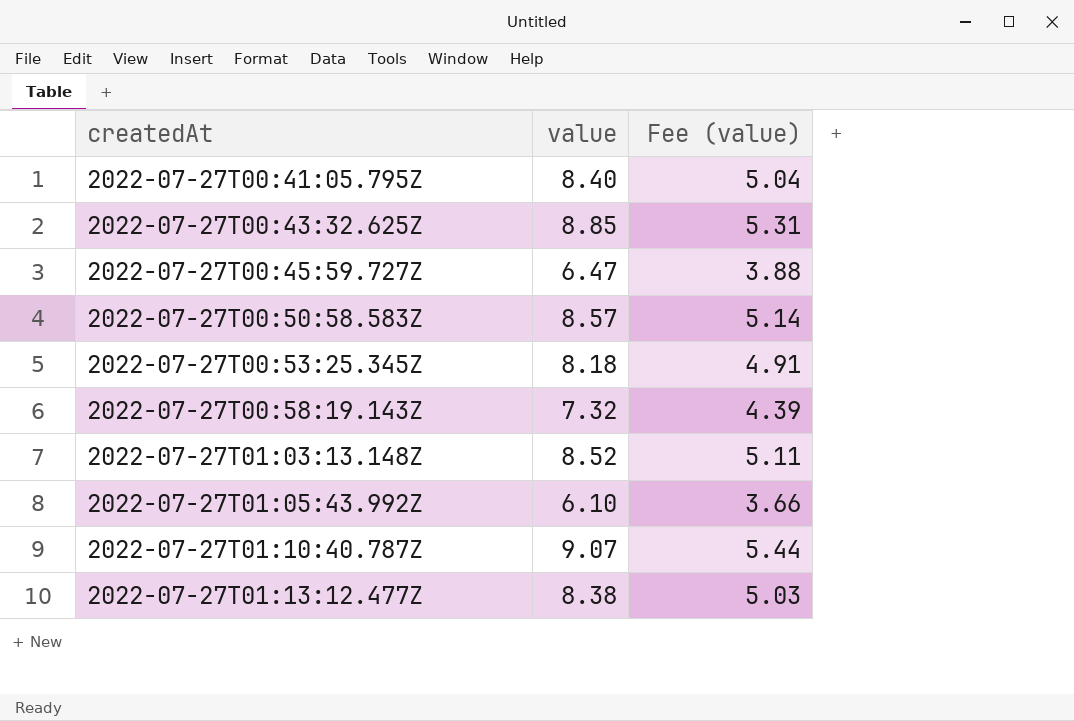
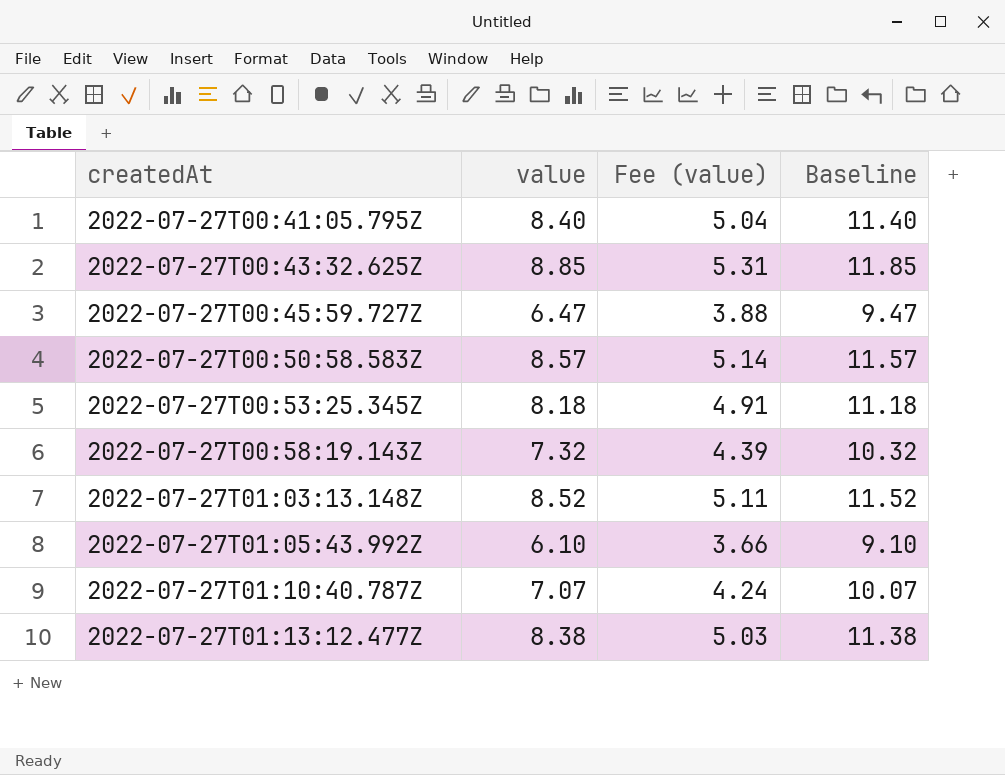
column Baseline | formula: none -> [value] + 3
2022-07-27T01:10:40.787Z | value: 9.07 -> 7.07
2022-07-27T01:10:40.787Z | Fee (value): 5.44 -> 4.24

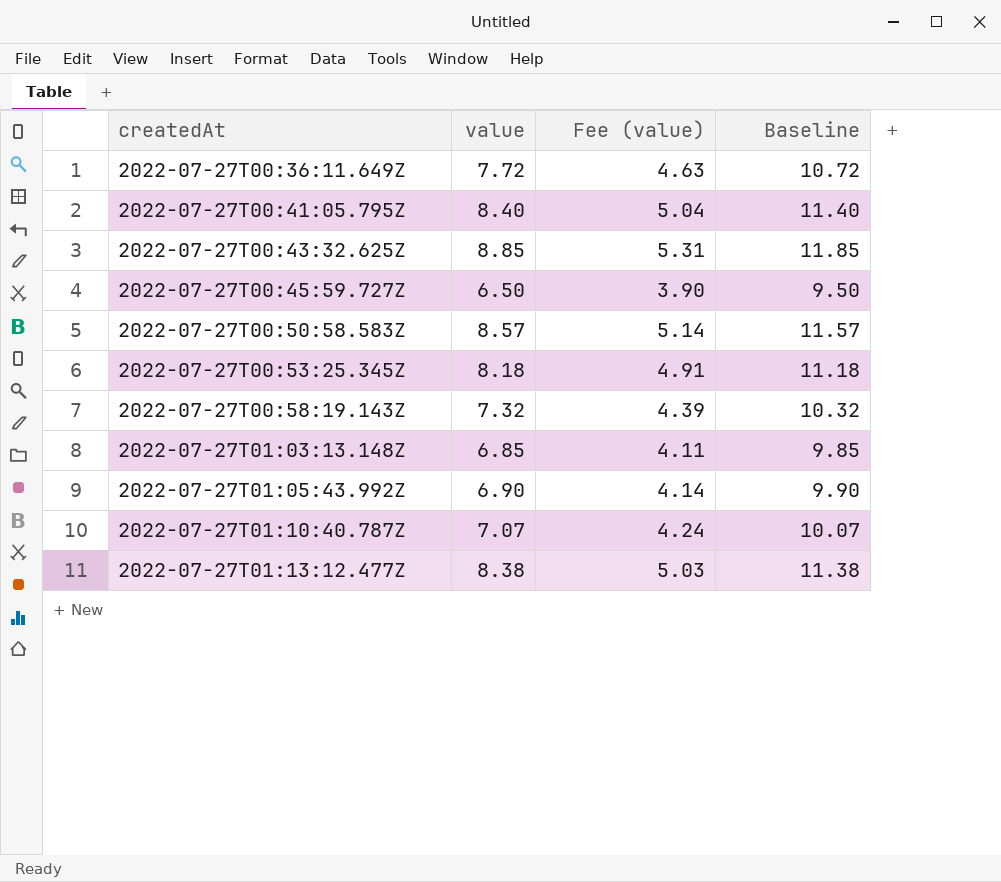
row 2022-07-27T00:36:11.649Z: none -> 7.72 | 4.63 | 10.72
2022-07-27T00:45:59.727Z | value: 6.47 -> 6.50
2022-07-27T00:45:59.727Z | Fee (value): 3.88 -> 3.90
2022-07-27T00:45:59.727Z | Baseline: 9.47 -> 9.50
2022-07-27T01:03:13.148Z | value: 8.52 -> 6.85
2022-07-27T01:03:13.148Z | Fee (value): 5.11 -> 4.11
2022-07-27T01:03:13.148Z | Baseline: 11.52 -> 9.85
2022-07-27T01:05:43.992Z | value: 6.10 -> 6.90
2022-07-27T01:05:43.992Z | Fee (value): 3.66 -> 4.14
2022-07-27T01:05:43.992Z | Baseline: 9.10 -> 9.90

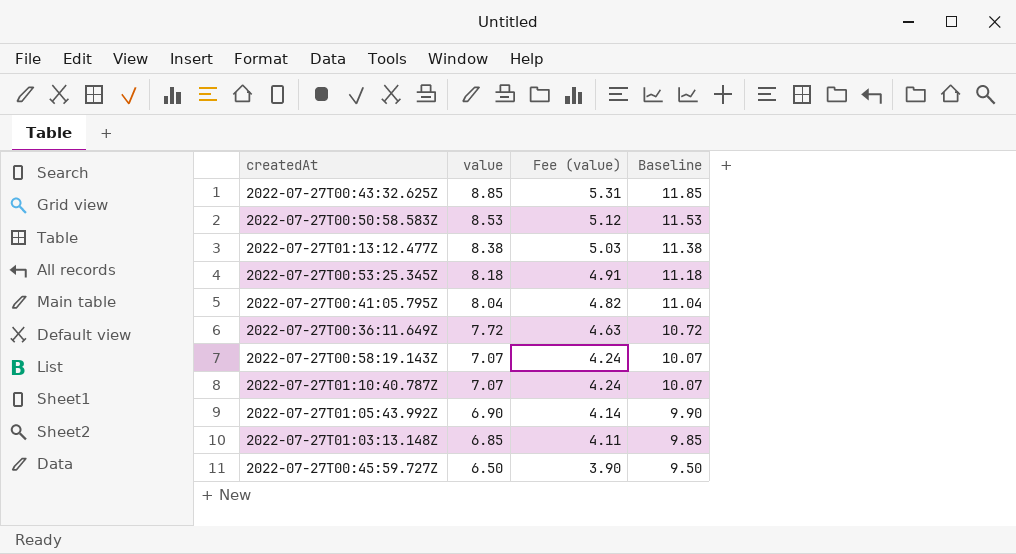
row order: createdAt ascending -> value descending
2022-07-27T00:50:58.583Z | value: 8.57 -> 8.53
2022-07-27T00:50:58.583Z | Fee (value): 5.14 -> 5.12
2022-07-27T00:50:58.583Z | Baseline: 11.57 -> 11.53
2022-07-27T00:41:05.795Z | value: 8.40 -> 8.04
2022-07-27T00:41:05.795Z | Fee (value): 5.04 -> 4.82
2022-07-27T00:41:05.795Z | Baseline: 11.40 -> 11.04
2022-07-27T00:58:19.143Z | value: 7.32 -> 7.07
2022-07-27T00:58:19.143Z | Fee (value): 4.39 -> 4.24
2022-07-27T00:58:19.143Z | Baseline: 10.32 -> 10.07

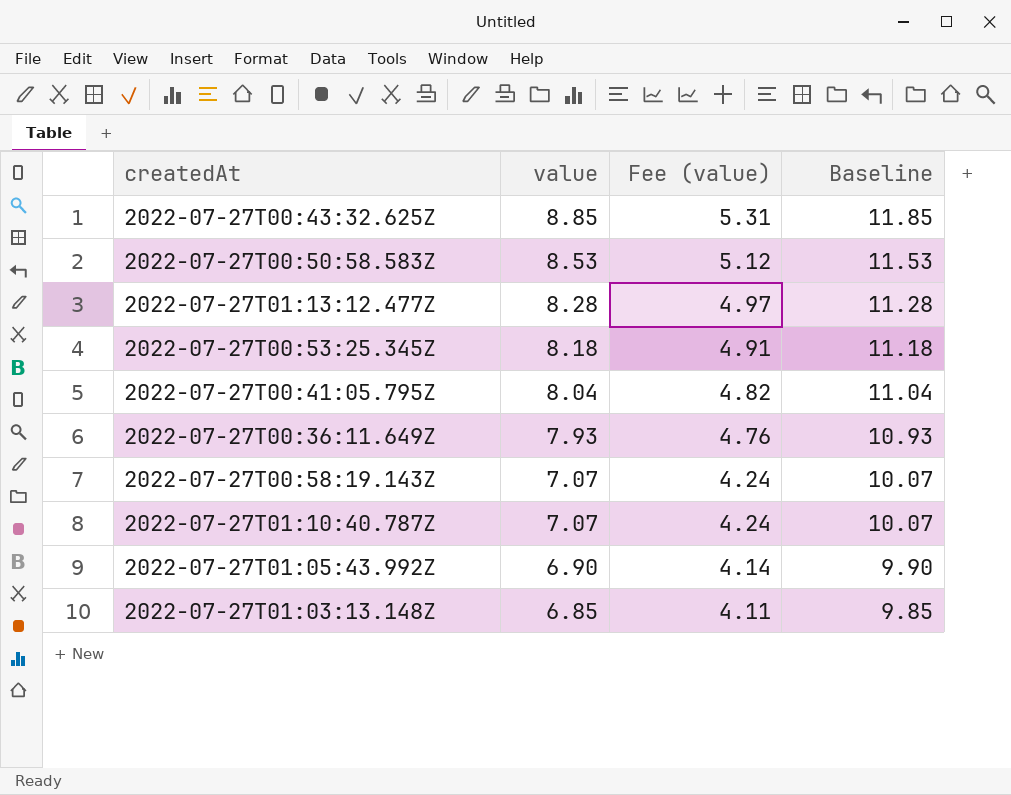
row 2022-07-27T00:45:59.727Z: 6.50 | 3.90 | 9.50 -> none
2022-07-27T01:13:12.477Z | value: 8.38 -> 8.28
2022-07-27T01:13:12.477Z | Fee (value): 5.03 -> 4.97
2022-07-27T01:13:12.477Z | Baseline: 11.38 -> 11.28
2022-07-27T00:36:11.649Z | value: 7.72 -> 7.93
2022-07-27T00:36:11.649Z | Fee (value): 4.63 -> 4.76
2022-07-27T00:36:11.649Z | Baseline: 10.72 -> 10.93

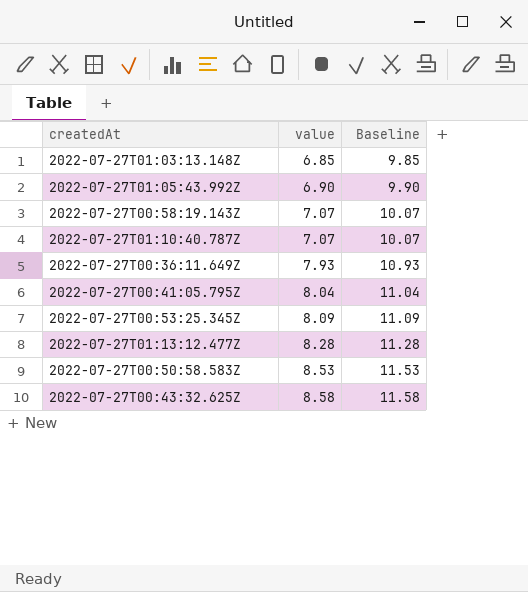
row order: value descending -> value ascending
column Fee (value) | formula: [value] * 0.6 -> none
2022-07-27T00:53:25.345Z | value: 8.18 -> 8.09
2022-07-27T00:53:25.345Z | Baseline: 11.18 -> 11.09
2022-07-27T00:43:32.625Z | value: 8.85 -> 8.58
2022-07-27T00:43:32.625Z | Baseline: 11.85 -> 11.58

